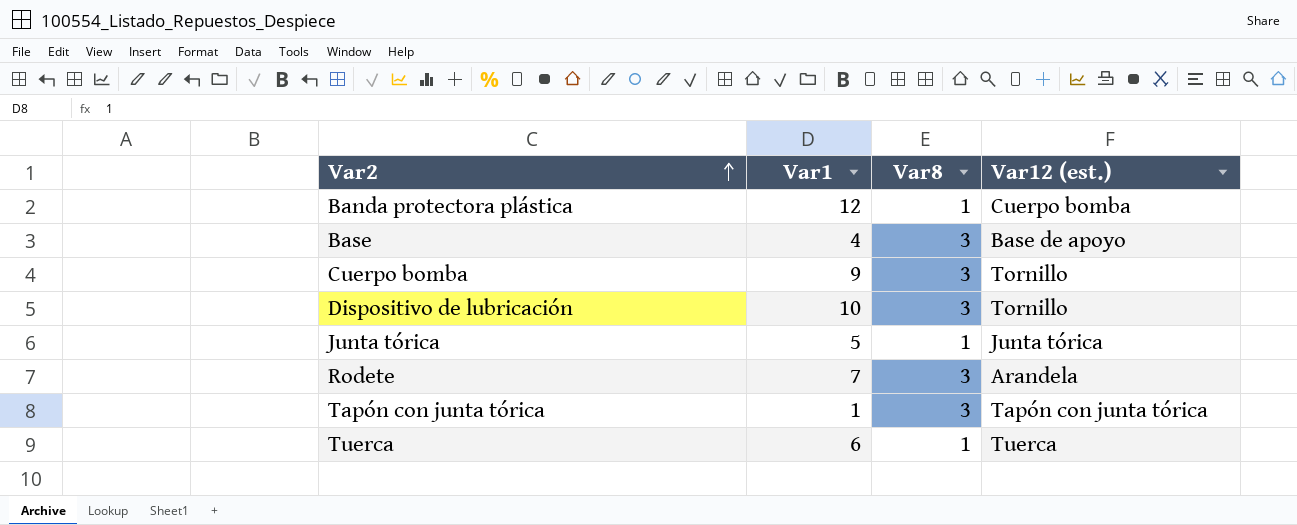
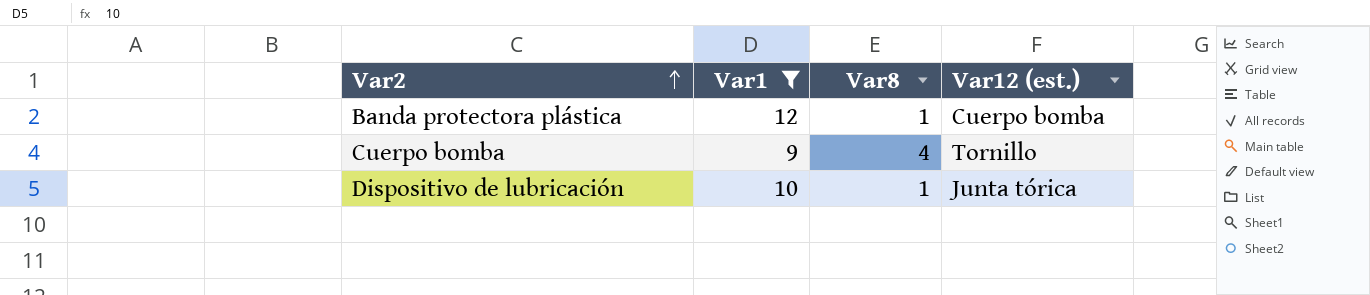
filter: none -> Var1 >= 9
Cuerpo bomba | Var8: 3 -> 4
Dispositivo de lubricación | Var8: 3 -> 1
Dispositivo de lubricación | Var12 (est.): Tornillo -> Junta tórica

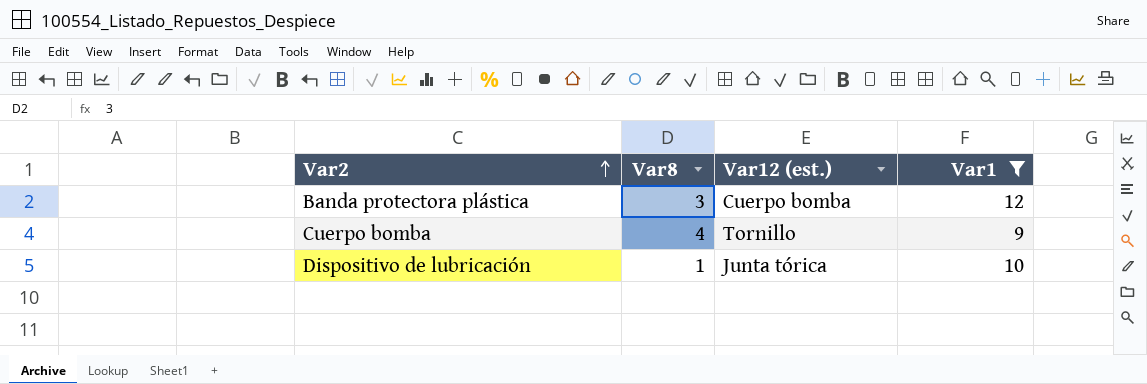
column Var1 | position: 2 -> 4
Banda protectora plástica | Var8: 1 -> 3

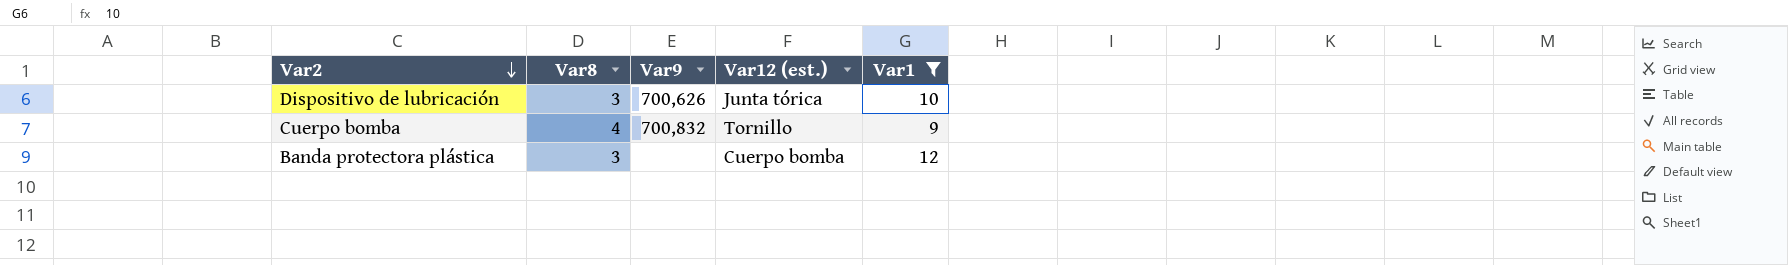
row order: Var2 ascending -> Var2 descending
column Var9 | position: none -> 3
Dispositivo de lubricación | Var8: 1 -> 3

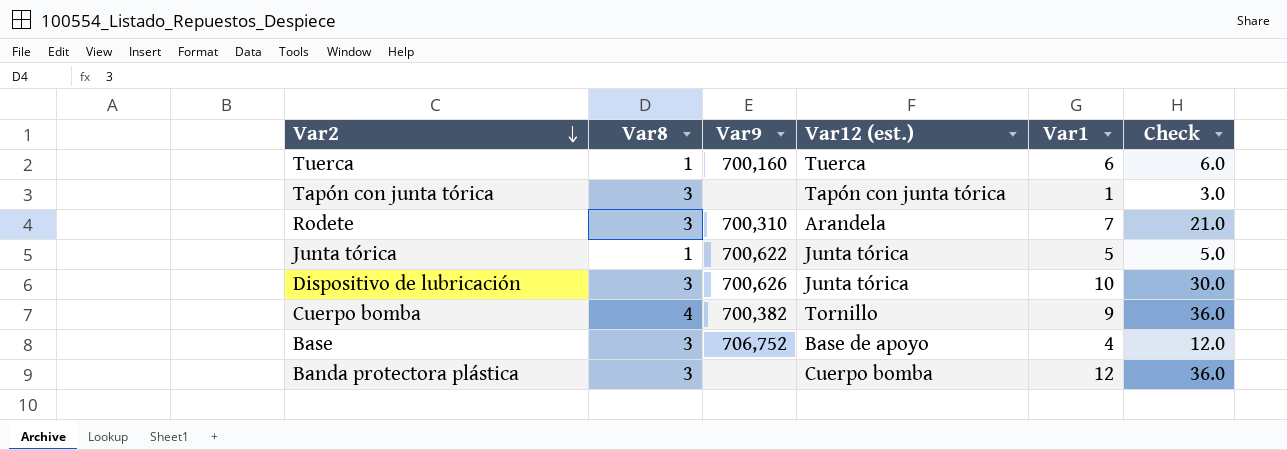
filter: Var1 >= 9 -> none
column Check | formula: none -> [Var8] * [Var1]
Cuerpo bomba | Var9: 700,832 -> 700,382

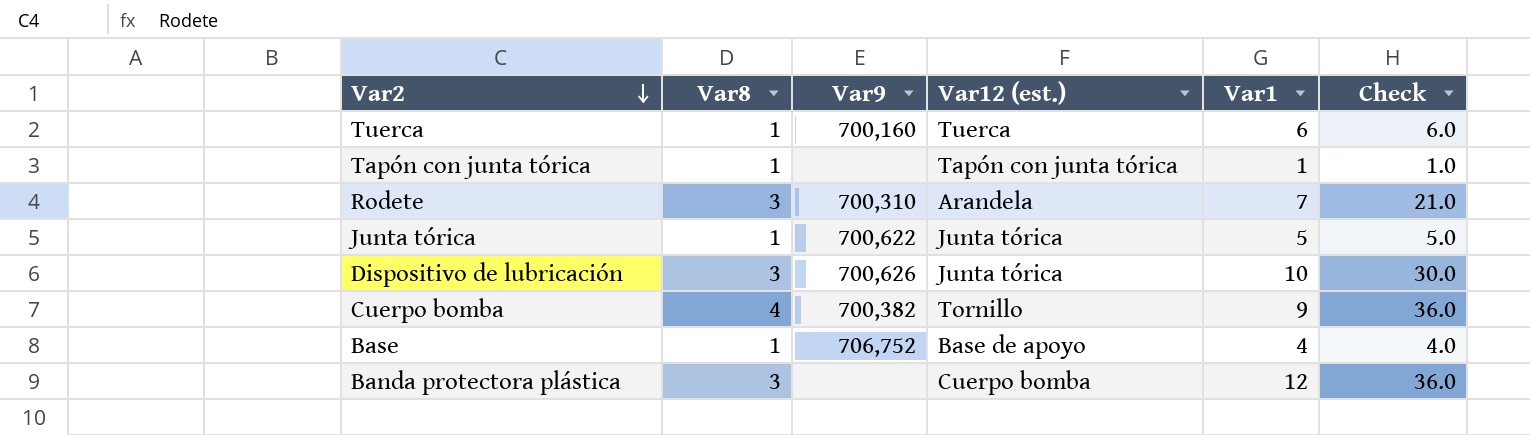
Tapón con junta tórica | Var8: 3 -> 1
Tapón con junta tórica | Check: 3.0 -> 1.0
Base | Var8: 3 -> 1
Base | Check: 12.0 -> 4.0

